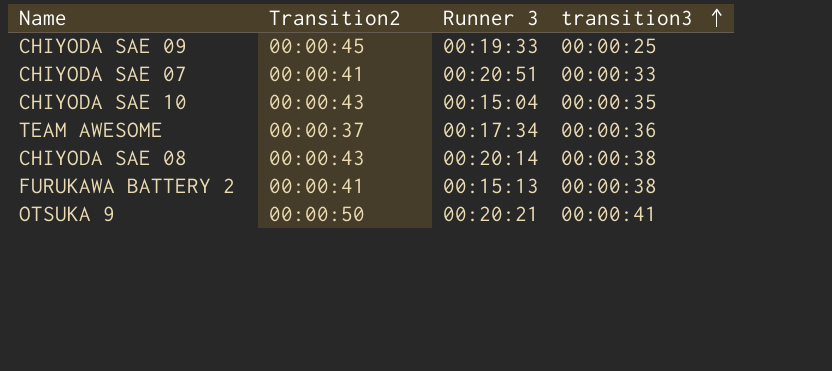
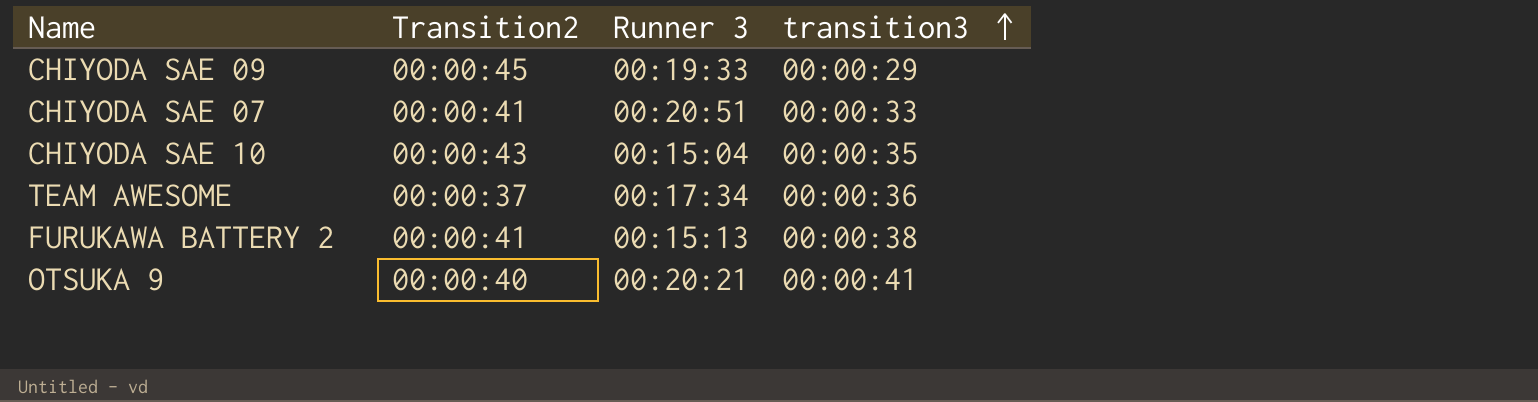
row CHIYODA SAE 08: 00:00:43 | 00:20:14 | 00:00:38 -> none
CHIYODA SAE 09 | transition3: 00:00:25 -> 00:00:29
OTSUKA 9 | Transition2: 00:00:50 -> 00:00:40

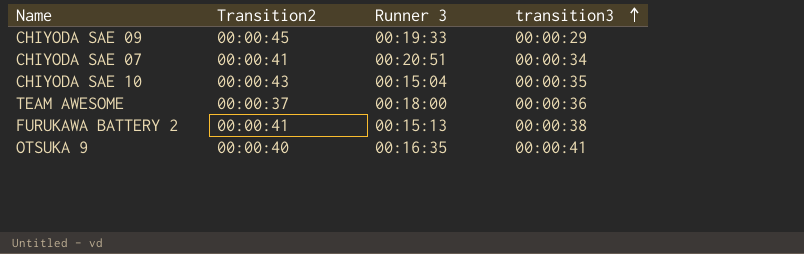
CHIYODA SAE 07 | transition3: 00:00:33 -> 00:00:34
TEAM AWESOME | Runner 3: 00:17:34 -> 00:18:00
OTSUKA 9 | Runner 3: 00:20:21 -> 00:16:35

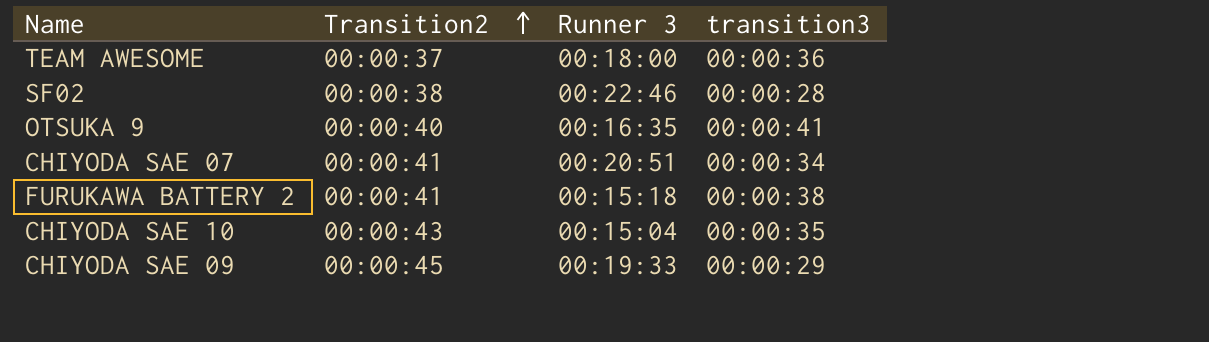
row order: transition3 ascending -> Transition2 ascending
row SF02: none -> 00:00:38 | 00:22:46 | 00:00:28
FURUKAWA BATTERY 2 | Runner 3: 00:15:13 -> 00:15:18

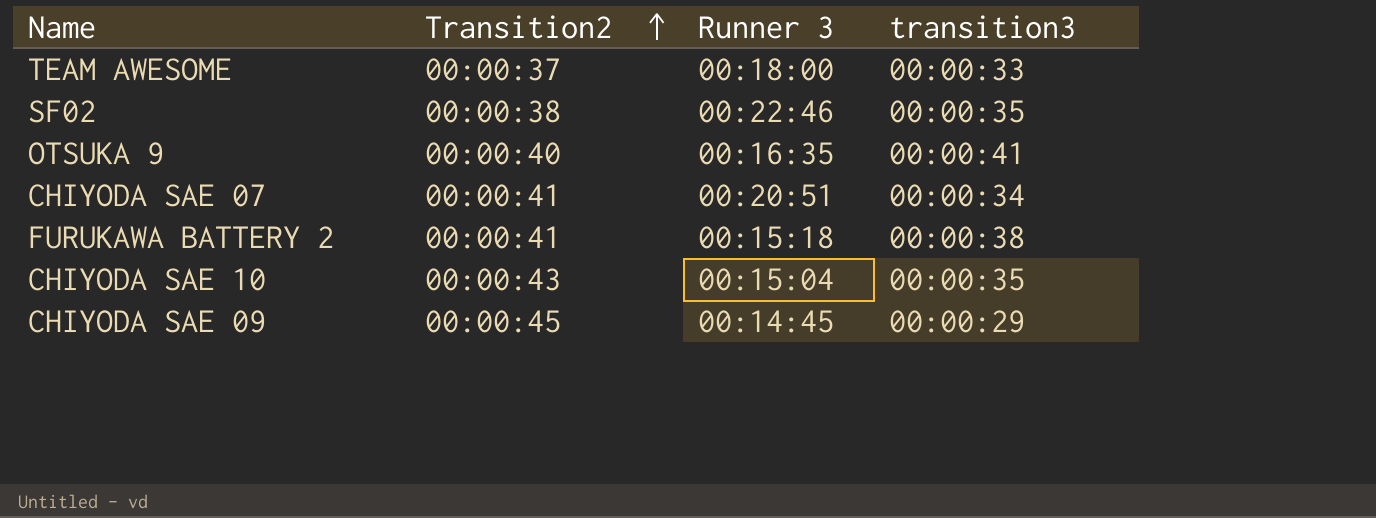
TEAM AWESOME | transition3: 00:00:36 -> 00:00:33
SF02 | transition3: 00:00:28 -> 00:00:35
CHIYODA SAE 09 | Runner 3: 00:19:33 -> 00:14:45

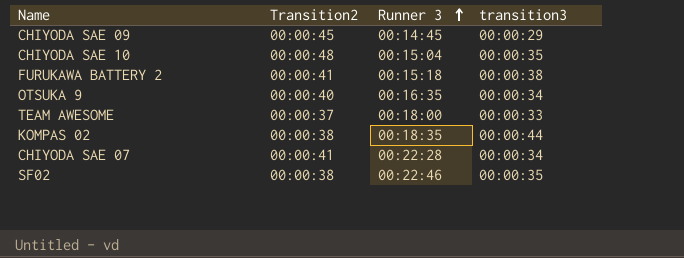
row order: Transition2 ascending -> Runner 3 ascending
CHIYODA SAE 10 | Transition2: 00:00:43 -> 00:00:48
OTSUKA 9 | transition3: 00:00:41 -> 00:00:34
row KOMPAS 02: none -> 00:00:38 | 00:18:35 | 00:00:44
CHIYODA SAE 07 | Runner 3: 00:20:51 -> 00:22:28

